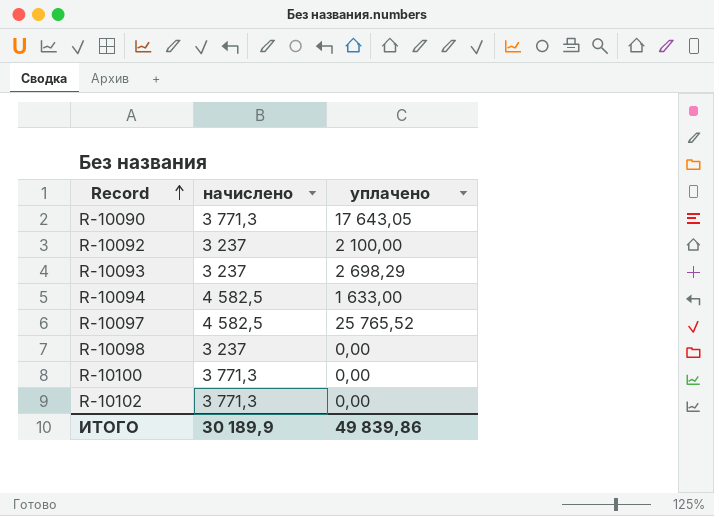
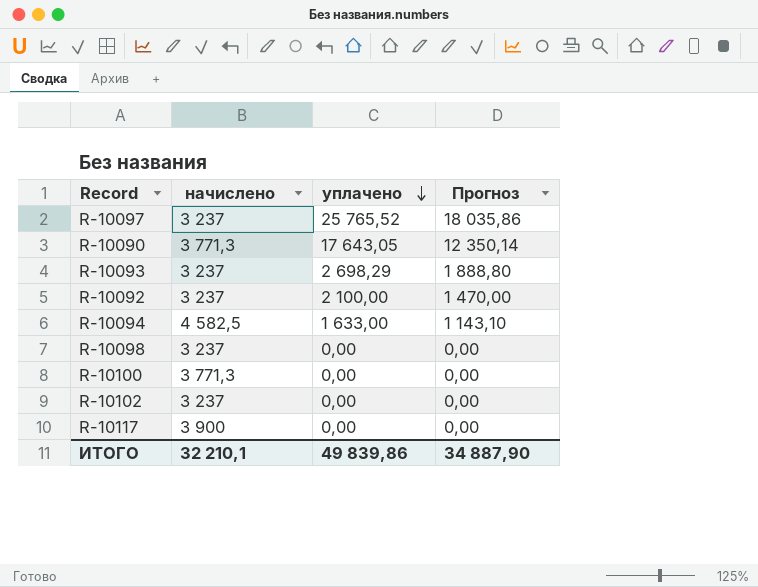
row order: Record ascending -> уплачено descending
column Прогноз | formula: none -> [уплачено] * 0,7
R-10097 | начислено: 4 582,5 -> 3 237
R-10102 | начислено: 3 771,3 -> 3 237
row R-10117: none -> 3 900 | 0,00 | 0,00
ИТОГО | начислено: 30 189,9 -> 32 210,1

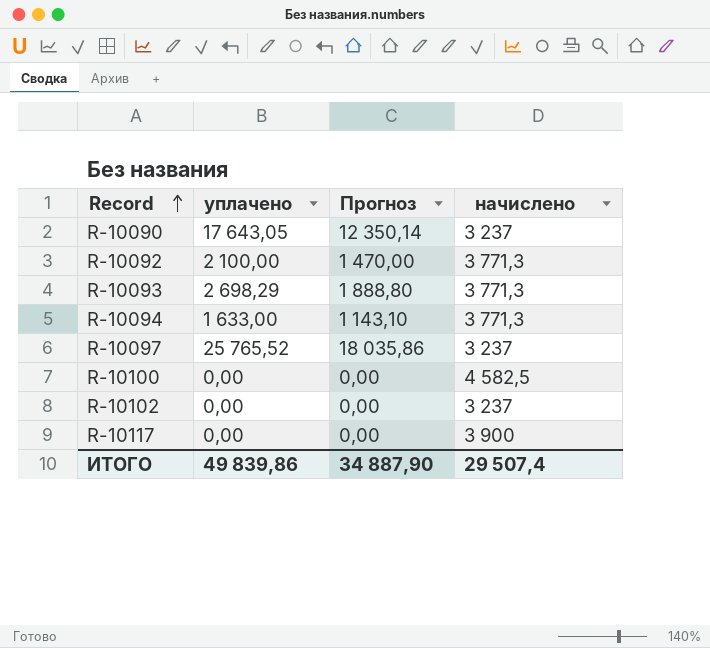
row order: уплачено descending -> Record ascending
column начислено | position: 2 -> 4
row R-10098: 3 237 | 0,00 | 0,00 -> none
R-10090 | начислено: 3 771,3 -> 3 237
R-10092 | начислено: 3 237 -> 3 771,3
R-10093 | начислено: 3 237 -> 3 771,3
R-10094 | начислено: 4 582,5 -> 3 771,3
R-10100 | начислено: 3 771,3 -> 4 582,5
ИТОГО | начислено: 32 210,1 -> 29 507,4

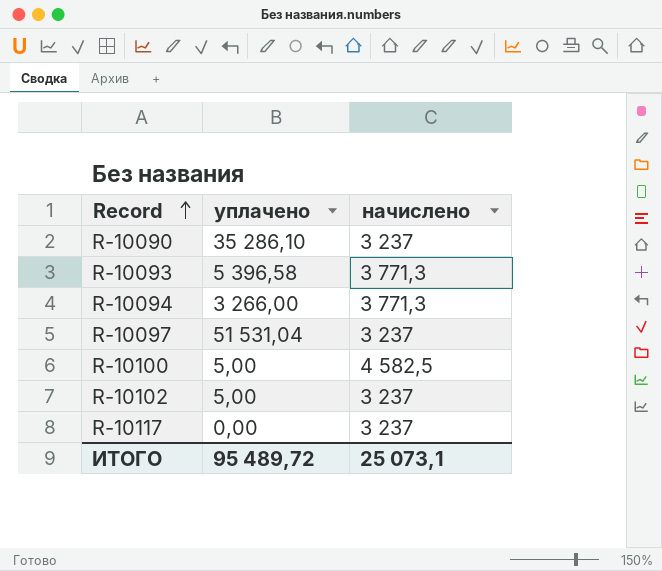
column Прогноз | formula: [уплачено] * 0,7 -> none
row R-10092: 2 100,00 | 1 470,00 | 3 771,3 -> none
R-10090 | уплачено: 17 643,05 -> 35 286,10
R-10093 | уплачено: 2 698,29 -> 5 396,58
R-10094 | уплачено: 1 633,00 -> 3 266,00
R-10097 | уплачено: 25 765,52 -> 51 531,04
R-10100 | уплачено: 0,00 -> 5,00
R-10102 | уплачено: 0,00 -> 5,00
R-10117 | начислено: 3 900 -> 3 237
ИТОГО | уплачено: 49 839,86 -> 95 489,72
ИТОГО | начислено: 29 507,4 -> 25 073,1

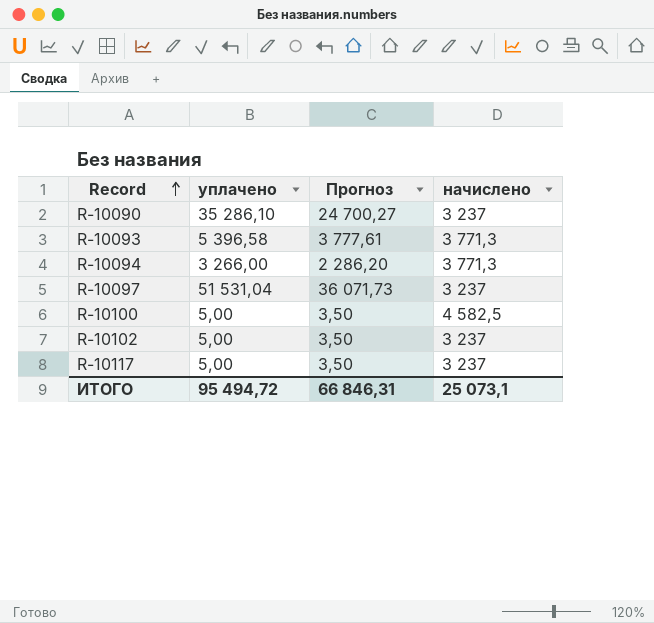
column Прогноз | formula: none -> [уплачено] * 0,7
R-10117 | уплачено: 0,00 -> 5,00
ИТОГО | уплачено: 95 489,72 -> 95 494,72

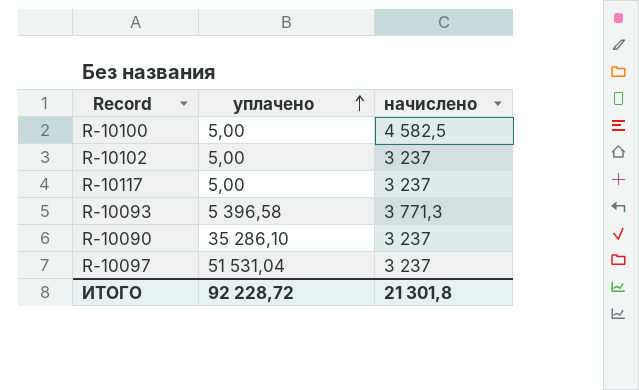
row order: Record ascending -> уплачено ascending
column Прогноз | formula: [уплачено] * 0,7 -> none
row R-10094: 3 266,00 | 2 286,20 | 3 771,3 -> none
ИТОГО | уплачено: 95 494,72 -> 92 228,72
ИТОГО | начислено: 25 073,1 -> 21 301,8

